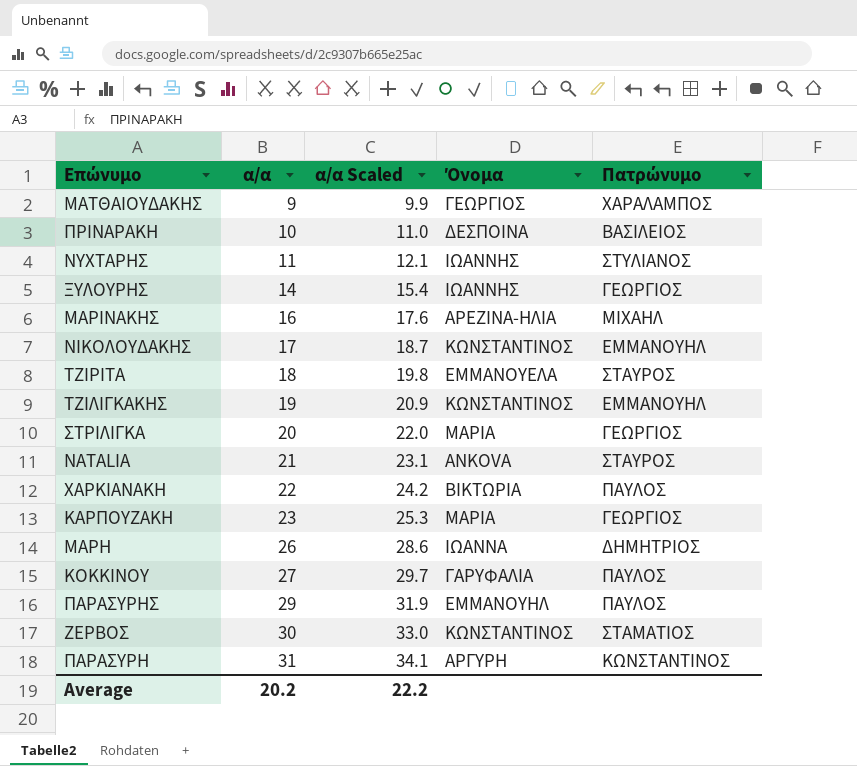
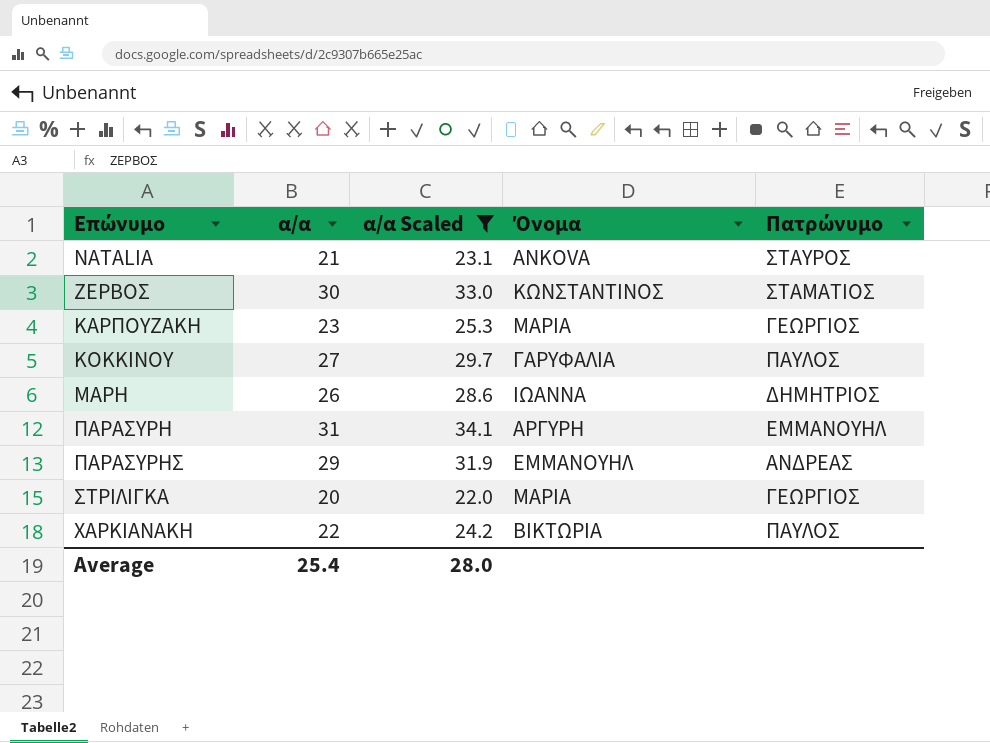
filter: none -> α/α Scaled >= 22.0
row order: α/α ascending -> Επώνυμο ascending
ΠΑΡΑΣΥΡΗ | Πατρώνυμο: ΚΩΝΣΤΑΝΤΙΝΟΣ -> ΕΜΜΑΝΟΥΗΛ
ΠΑΡΑΣΥΡΗΣ | Πατρώνυμο: ΠΑΥΛΟΣ -> ΑΝΔΡΕΑΣ
Average | α/α: 20.2 -> 25.4
Average | α/α Scaled: 22.2 -> 28.0

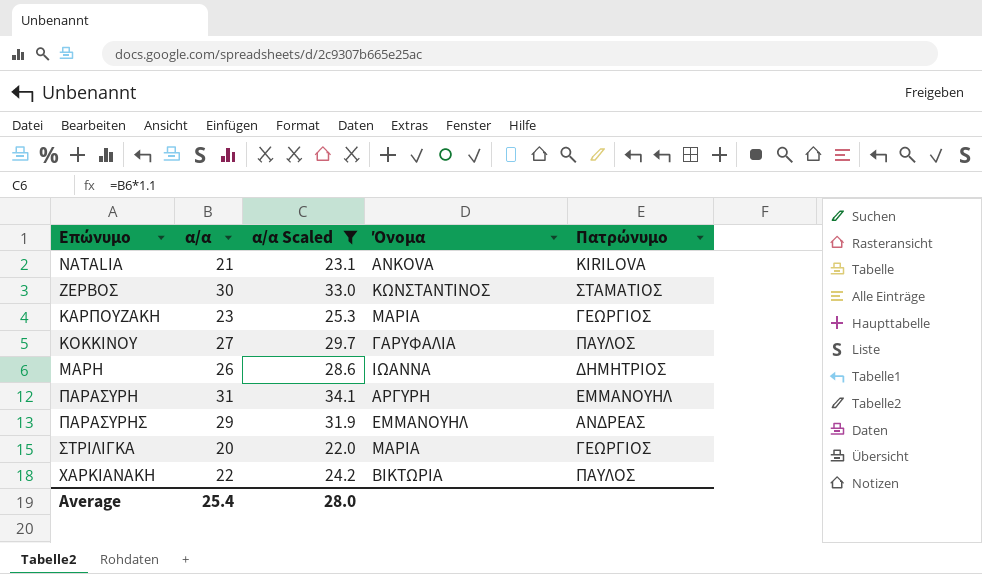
NATALIA | Πατρώνυμο: ΣΤΑΥΡΟΣ -> KIRILOVA

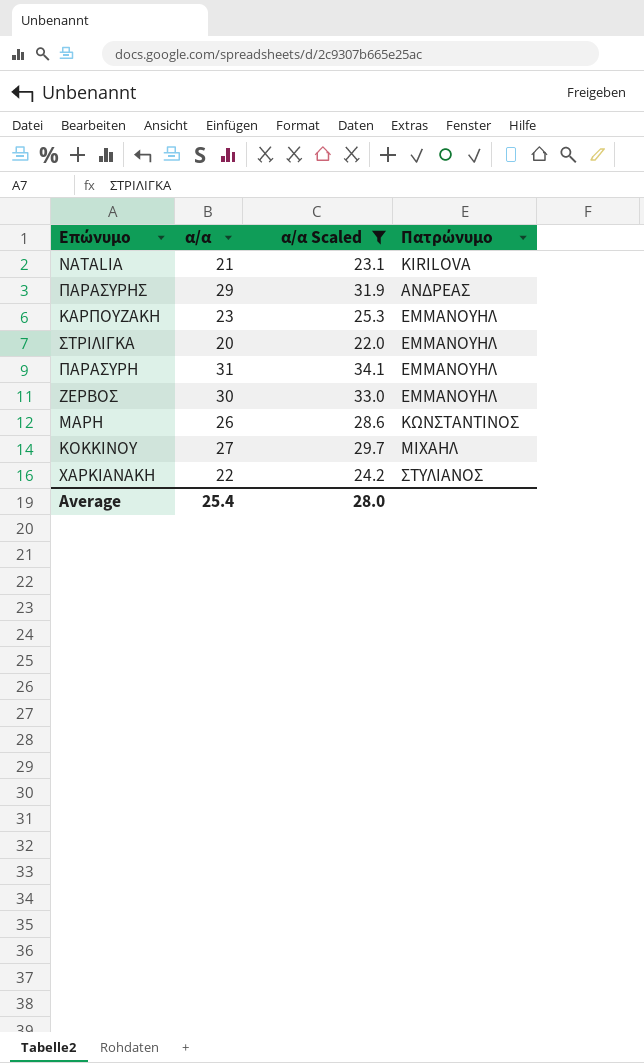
row order: Επώνυμο ascending -> Πατρώνυμο ascending
column Όνομα | position: 4 -> none
ΚΑΡΠΟΥΖΑΚΗ | Πατρώνυμο: ΓΕΩΡΓΙΟΣ -> ΕΜΜΑΝΟΥΗΛ
ΣΤΡΙΛΙΓΚΑ | Πατρώνυμο: ΓΕΩΡΓΙΟΣ -> ΕΜΜΑΝΟΥΗΛ
ΖΕΡΒΟΣ | Πατρώνυμο: ΣΤΑΜΑΤΙΟΣ -> ΕΜΜΑΝΟΥΗΛ
ΜΑΡΗ | Πατρώνυμο: ΔΗΜΗΤΡΙΟΣ -> ΚΩΝΣΤΑΝΤΙΝΟΣ
ΚΟΚΚΙΝΟΥ | Πατρώνυμο: ΠΑΥΛΟΣ -> ΜΙΧΑΗΛ
ΧΑΡΚΙΑΝΑΚΗ | Πατρώνυμο: ΠΑΥΛΟΣ -> ΣΤΥΛΙΑΝΟΣ

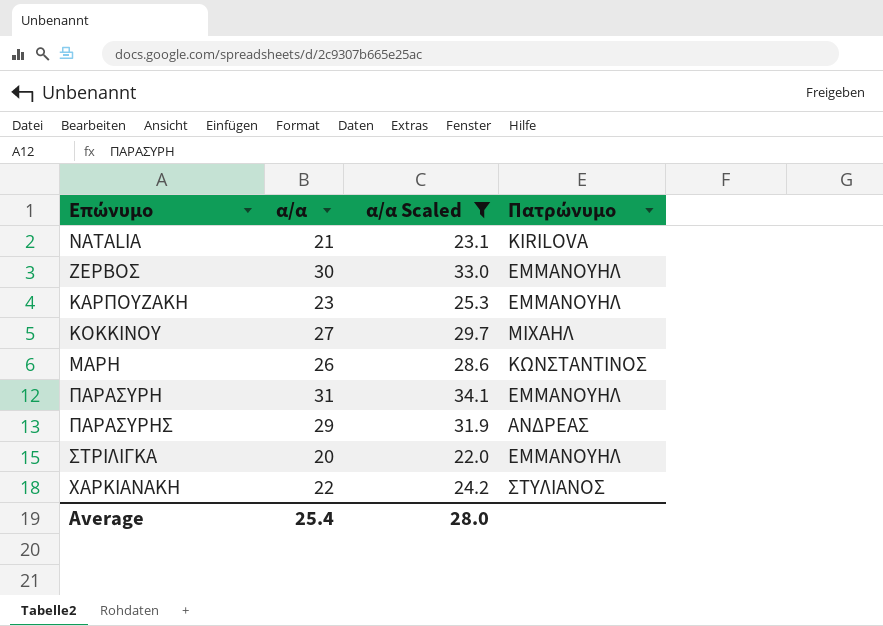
row order: Πατρώνυμο ascending -> Επώνυμο ascending

